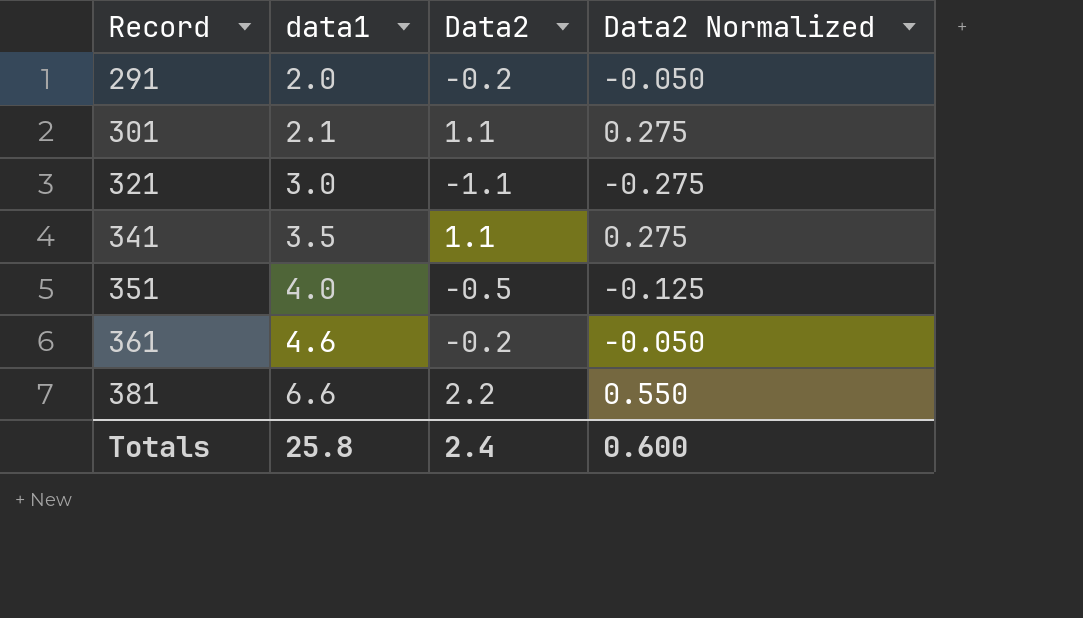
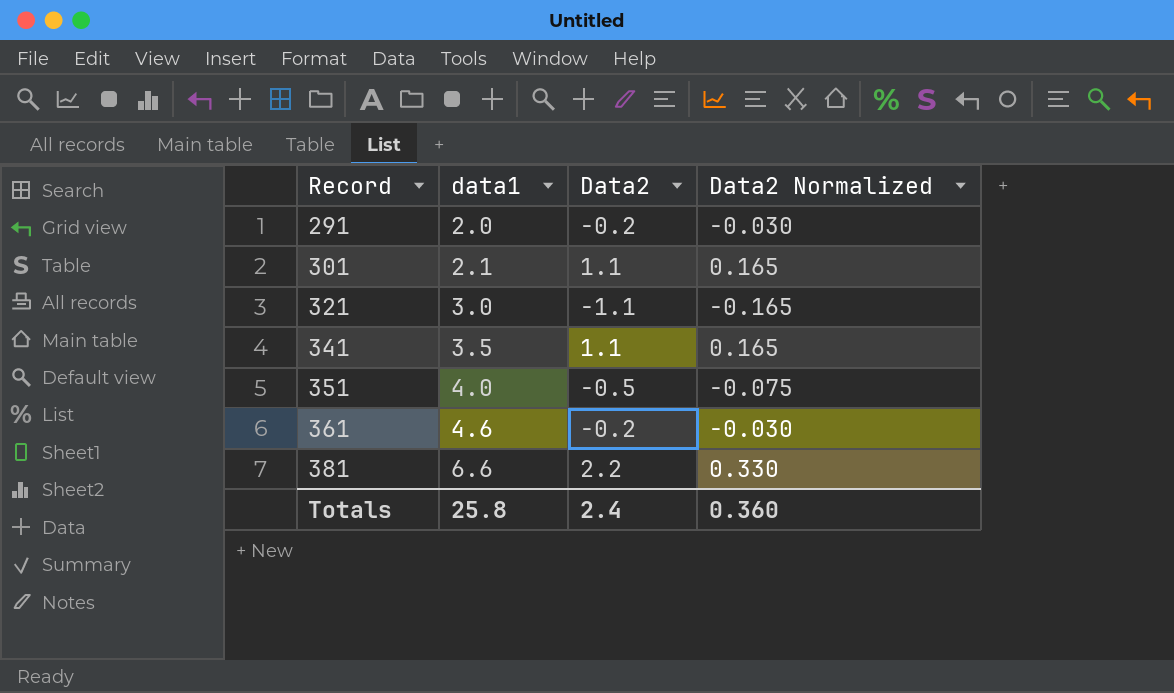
column Data2 Normalized | formula: [Data2] * 0.25 -> [Data2] * 0.15
Totals | Data2 Normalized: 0.600 -> 0.360

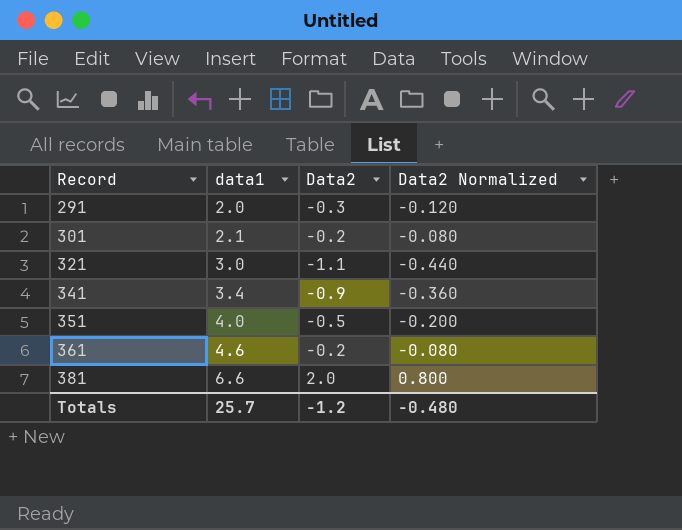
column Data2 Normalized | formula: [Data2] * 0.15 -> [Data2] * 0.4
291 | Data2: -0.2 -> -0.3
301 | Data2: 1.1 -> -0.2
341 | data1: 3.5 -> 3.4
341 | Data2: 1.1 -> -0.9
381 | Data2: 2.2 -> 2.0
Totals | data1: 25.8 -> 25.7
Totals | Data2: 2.4 -> -1.2
Totals | Data2 Normalized: 0.360 -> -0.480

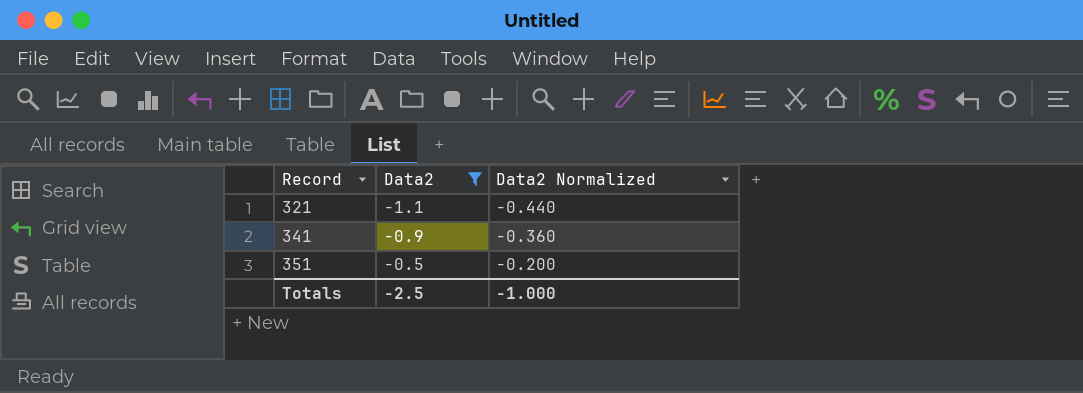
filter: none -> Data2 <= -0.5
column data1 | position: 2 -> none
Totals | Data2: -1.2 -> -2.5
Totals | Data2 Normalized: -0.480 -> -1.000

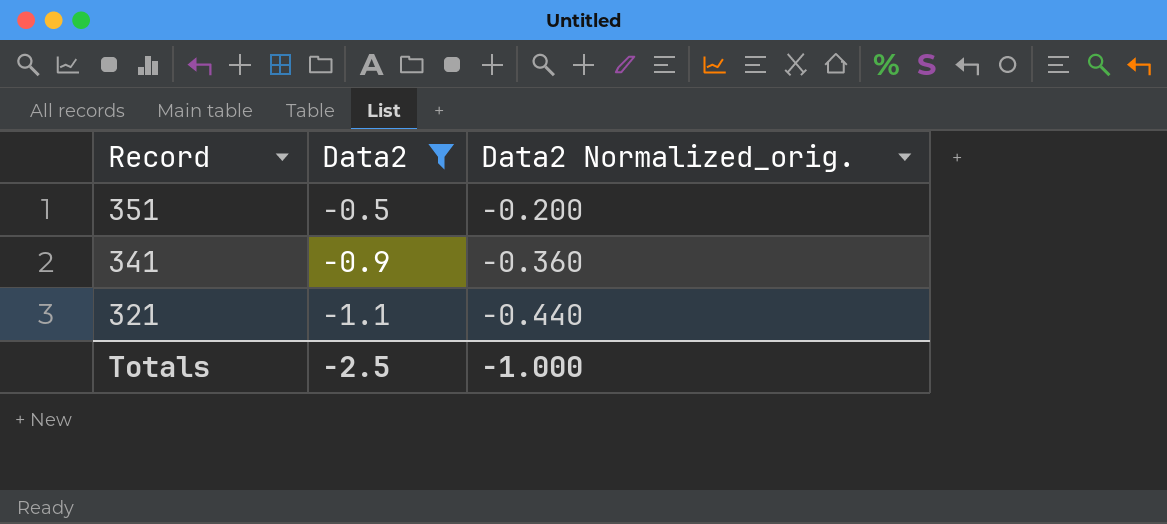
row order: Record ascending -> Record descending
column name: Data2 Normalized -> Data2 Normalized_orig.

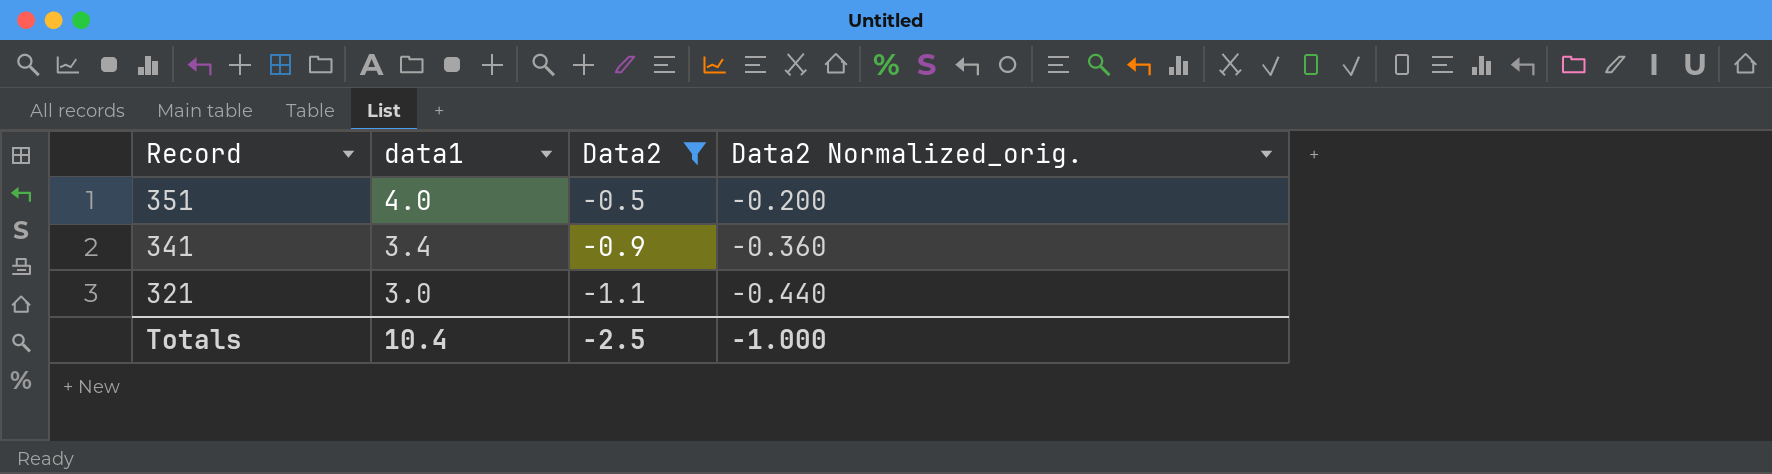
column data1 | position: none -> 2

